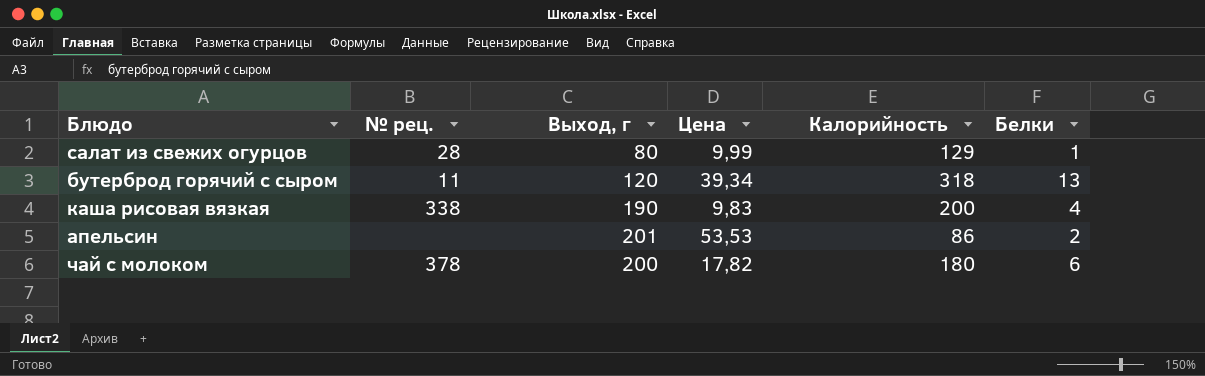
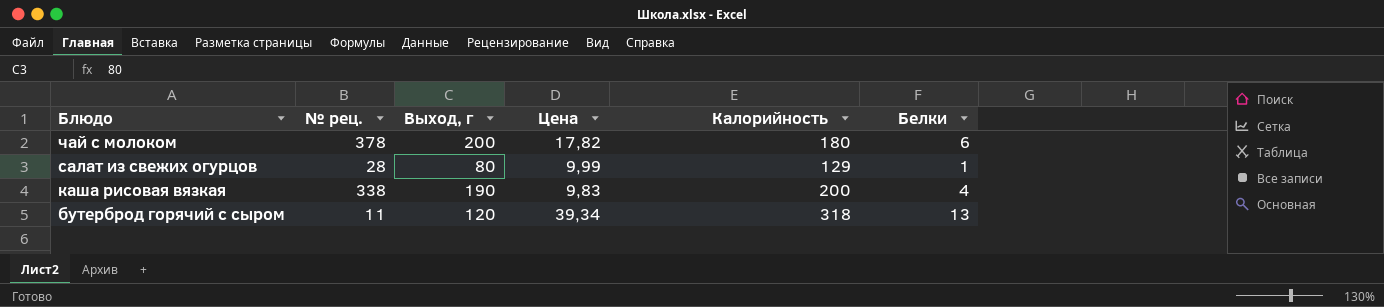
row order: none -> Блюдо descending
row апельсин: none | 201 | 53,53 | 86 | 2 -> none

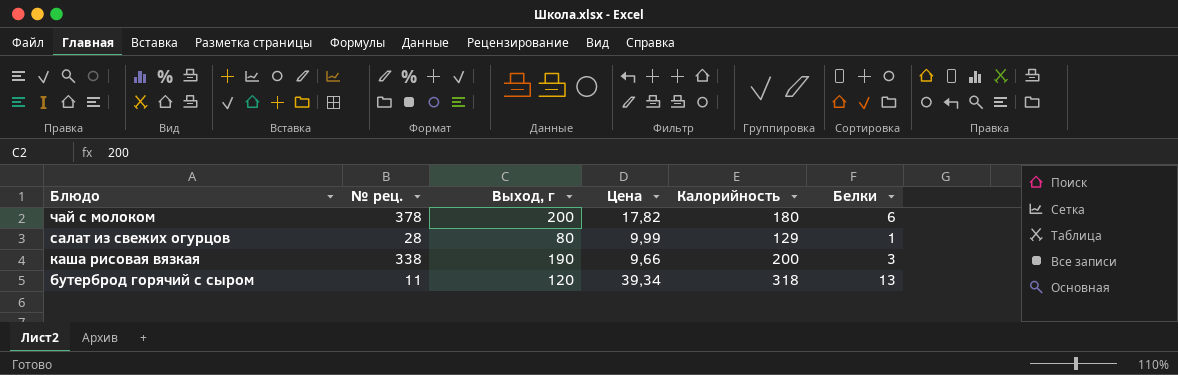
каша рисовая вязкая | Цена: 9,83 -> 9,66
каша рисовая вязкая | Белки: 4 -> 3

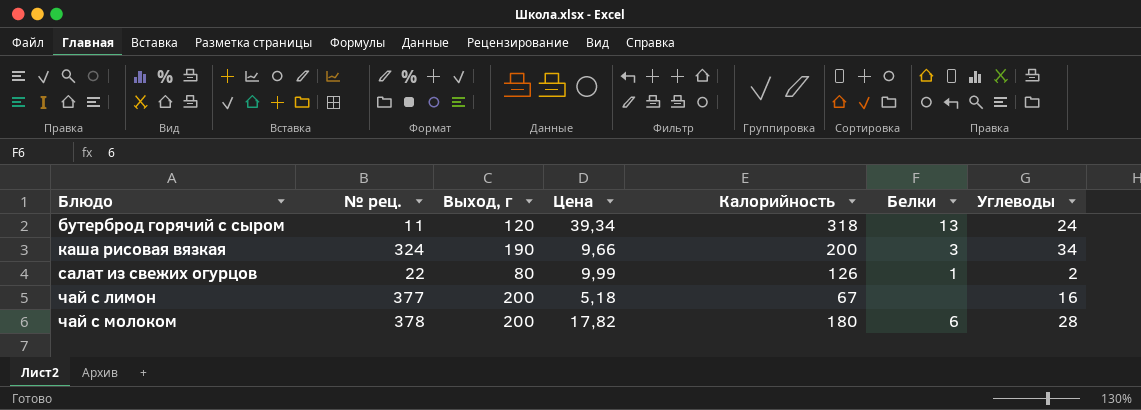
row order: Блюдо descending -> Блюдо ascending
column Углеводы | position: none -> 7
каша рисовая вязкая | № рец.: 338 -> 324
салат из свежих огурцов | № рец.: 28 -> 22
салат из свежих огурцов | Калорийность: 129 -> 126
row чай с лимон: none -> 377 | 200 | 5,18 | 67 | none | 16

